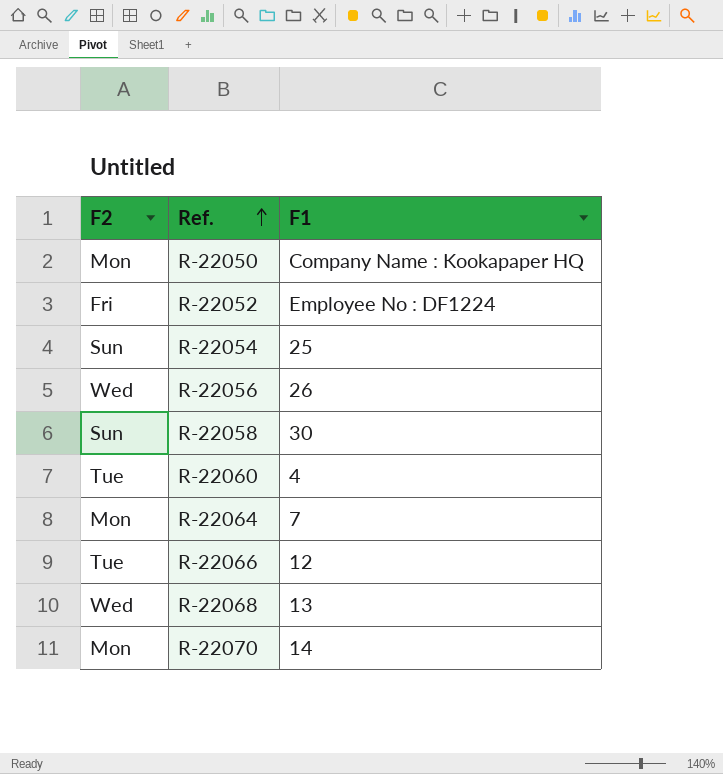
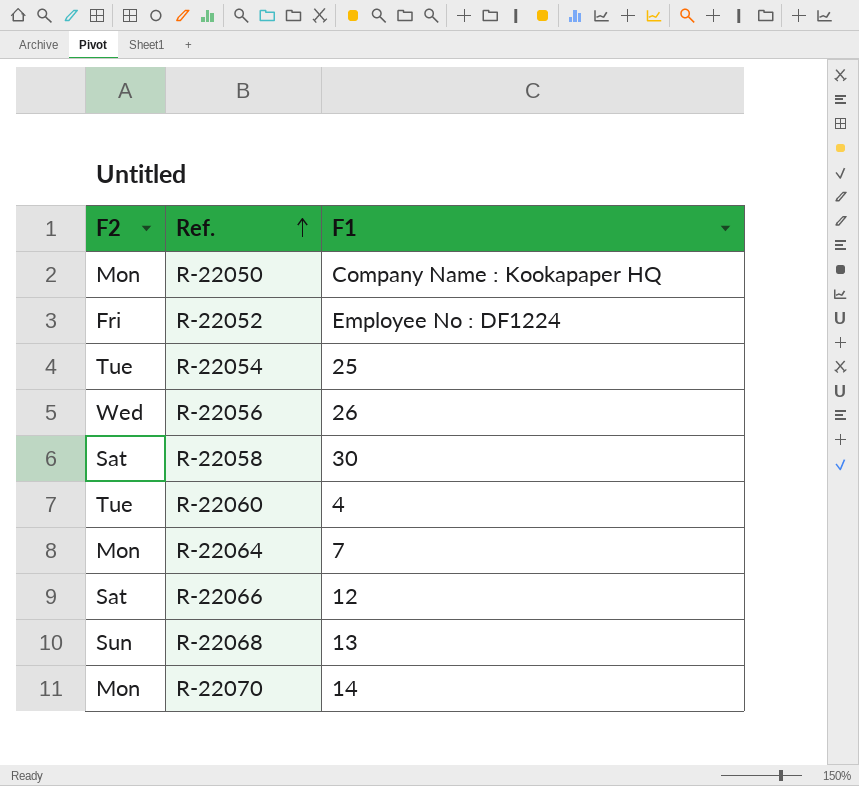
R-22054 | F2: Sun -> Tue
R-22058 | F2: Sun -> Sat
R-22066 | F2: Tue -> Sat
R-22068 | F2: Wed -> Sun

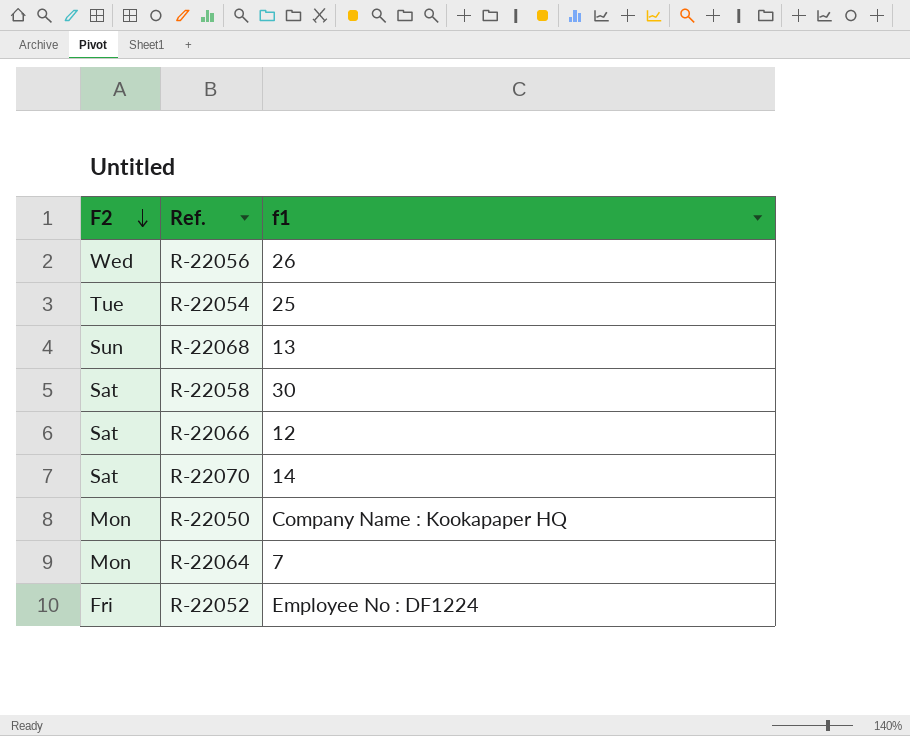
row order: Ref. ascending -> F2 descending
column name: F1 -> f1
row R-22060: Tue | 4 -> none
R-22070 | F2: Mon -> Sat

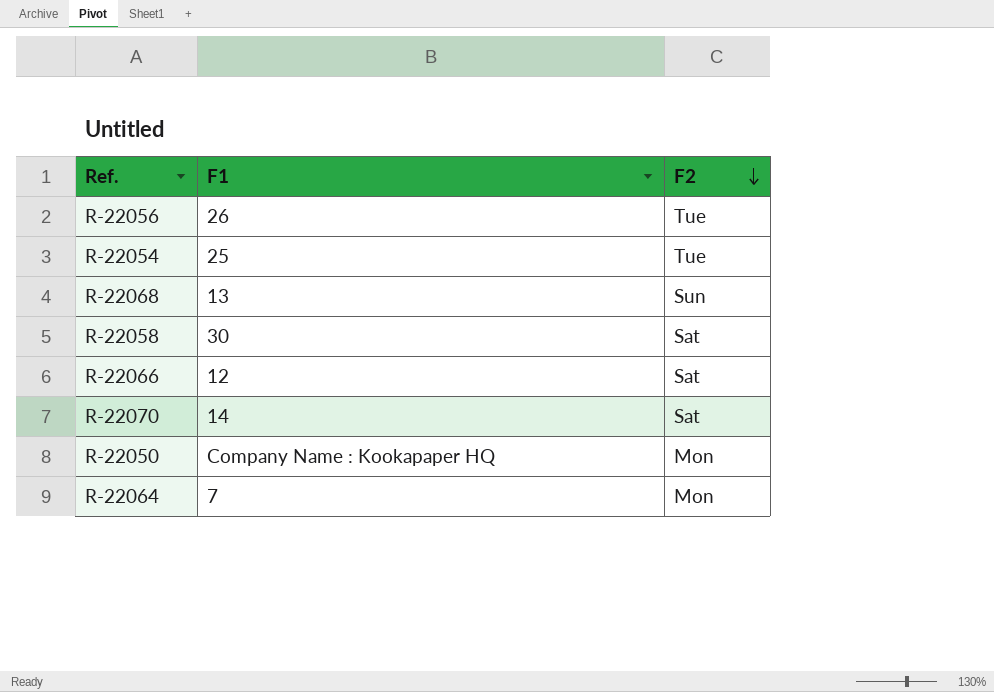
column name: f1 -> F1
column F2 | position: 1 -> 3
row R-22052: Fri | Employee No : DF1224 -> none
R-22056 | F2: Wed -> Tue

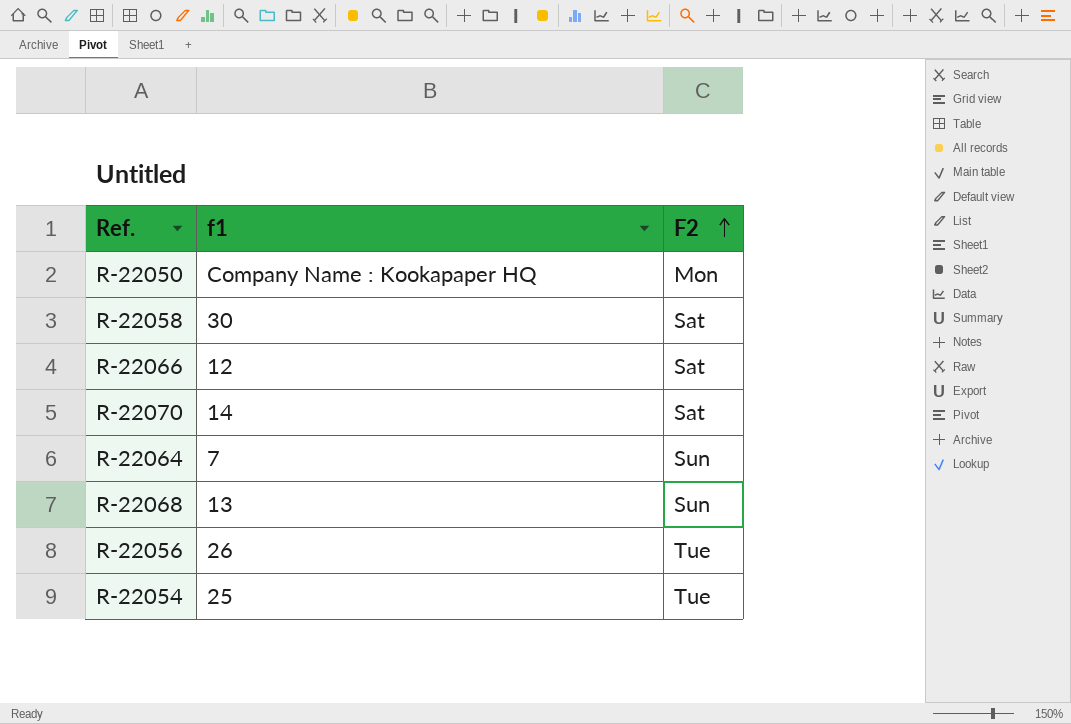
row order: F2 descending -> F2 ascending
column name: F1 -> f1
R-22064 | F2: Mon -> Sun

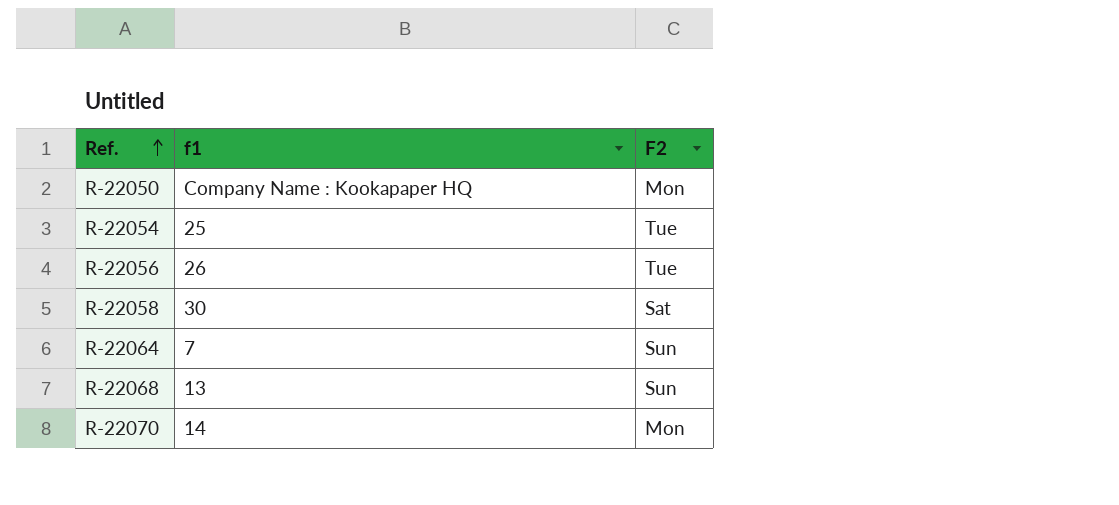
row order: F2 ascending -> Ref. ascending
row R-22066: 12 | Sat -> none
R-22070 | F2: Sat -> Mon

